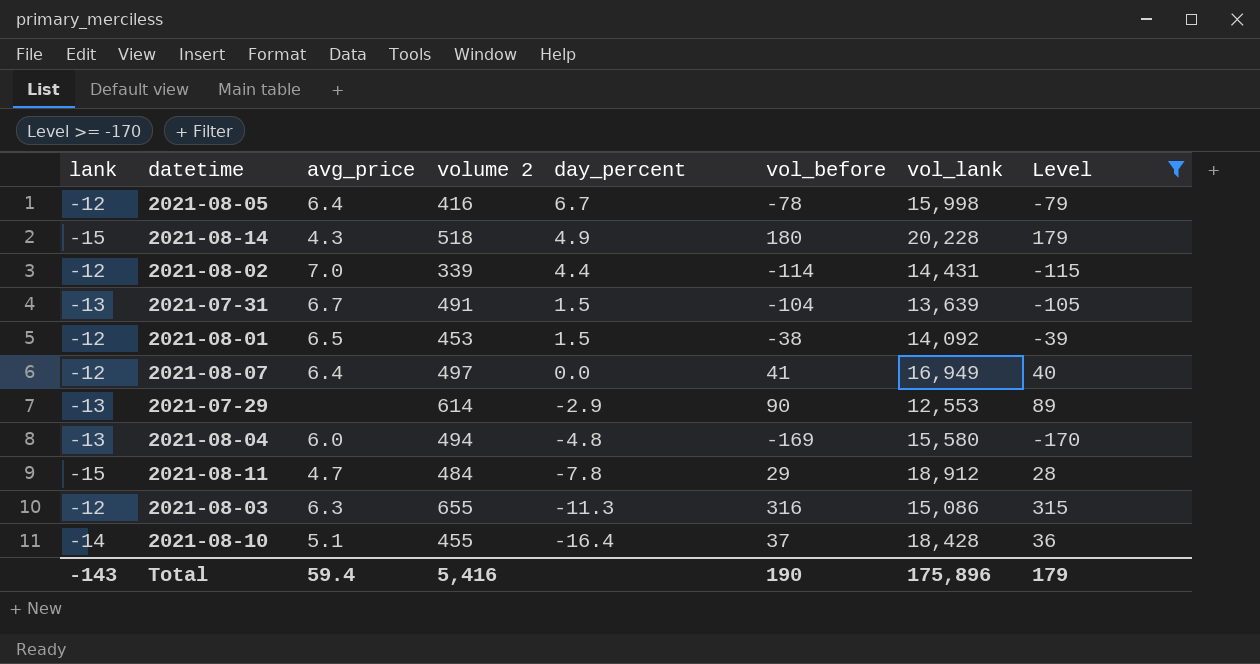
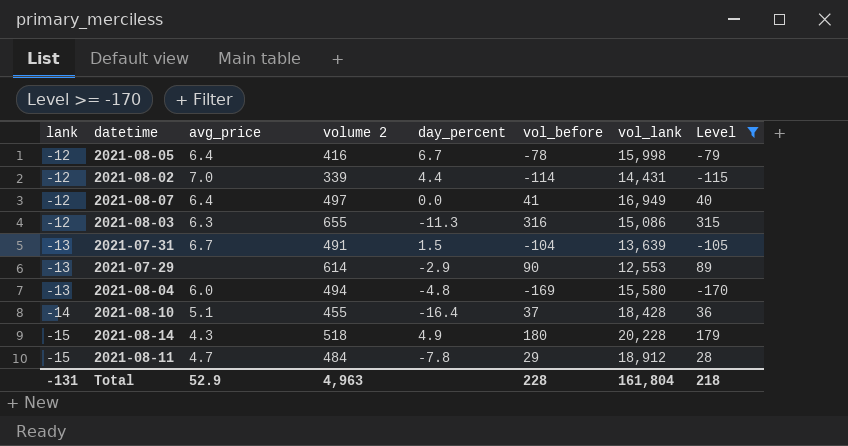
row order: day_percent descending -> lank descending
row 2021-08-01: -12 | 6.5 | 453 | 1.5 | -38 | 14,092 | -39 -> none
Total | lank: -143 -> -131
Total | avg_price: 59.4 -> 52.9
Total | volume 2: 5,416 -> 4,963
Total | vol_before: 190 -> 228
Total | vol_lank: 175,896 -> 161,804
Total | Level: 179 -> 218

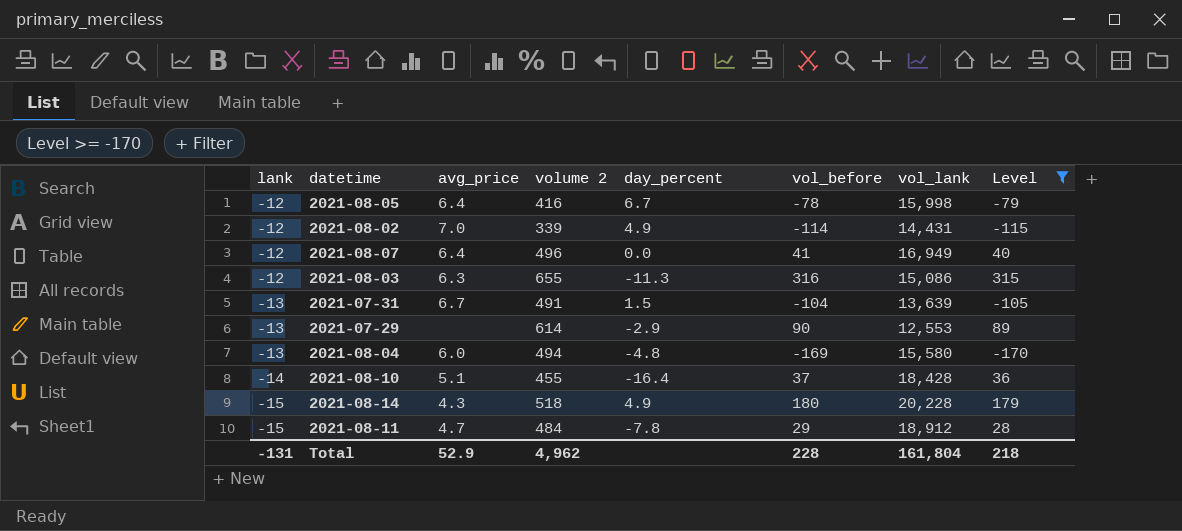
2021-08-02 | day_percent: 4.4 -> 4.9
2021-08-07 | volume 2: 497 -> 496
Total | volume 2: 4,963 -> 4,962

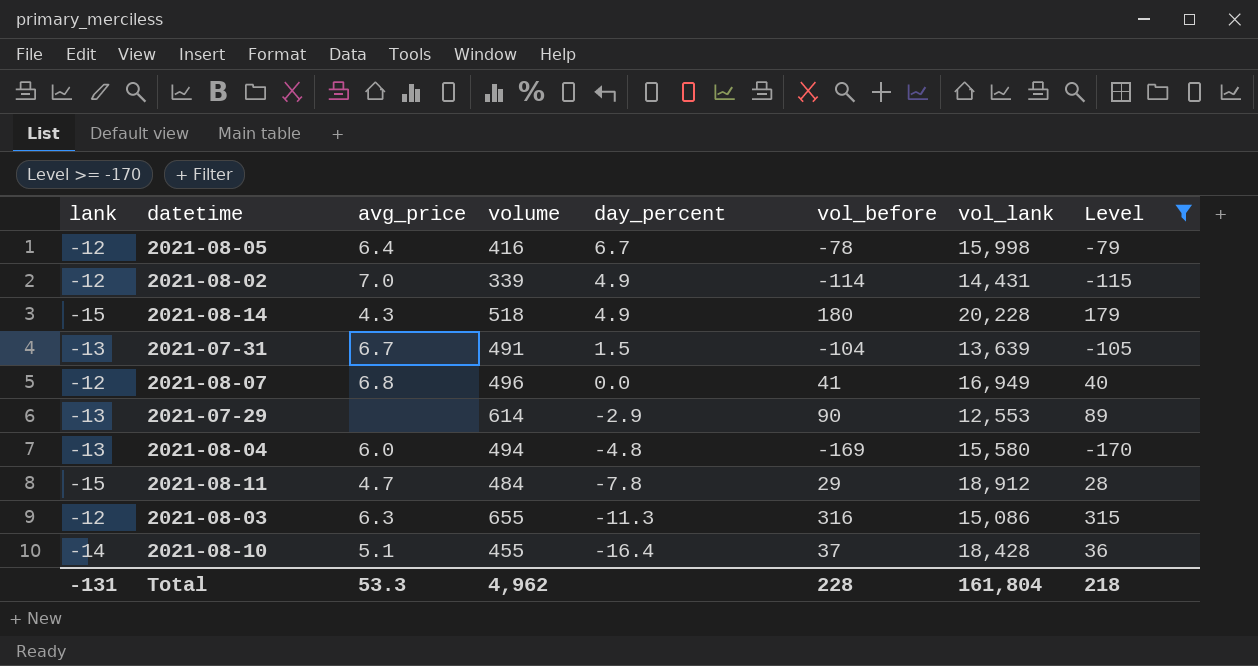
row order: lank descending -> day_percent descending
column name: volume 2 -> volume
2021-08-07 | avg_price: 6.4 -> 6.8
Total | avg_price: 52.9 -> 53.3

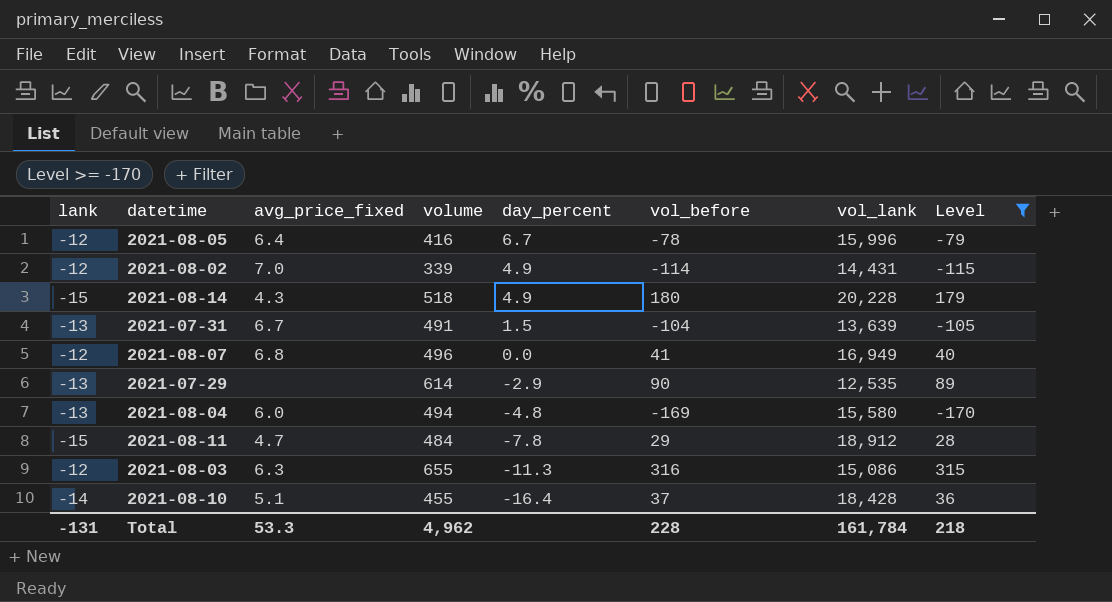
column name: avg_price -> avg_price_fixed
2021-08-05 | vol_lank: 15,998 -> 15,996
2021-07-29 | vol_lank: 12,553 -> 12,535
Total | vol_lank: 161,804 -> 161,784

